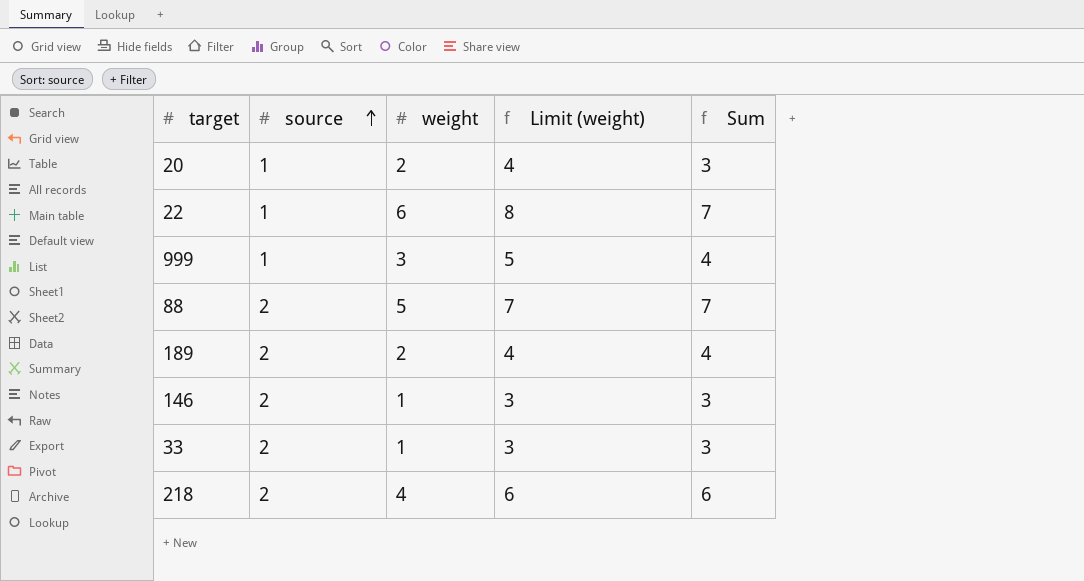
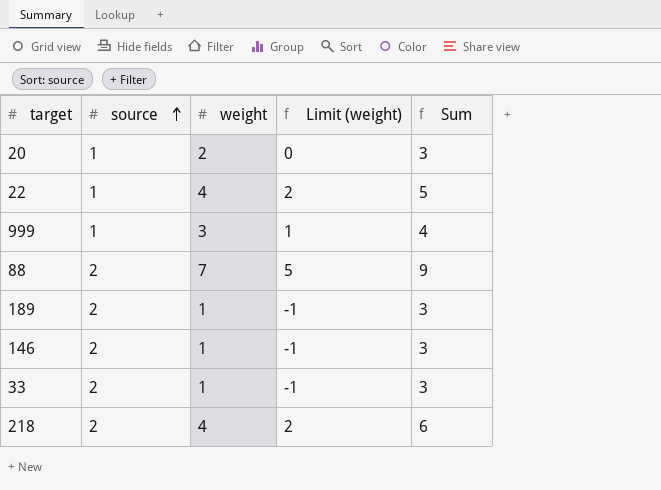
column Limit (weight) | formula: [weight] + 2 -> [weight] - 2
22 | weight: 6 -> 4
22 | Sum: 7 -> 5
88 | weight: 5 -> 7
88 | Sum: 7 -> 9
189 | weight: 2 -> 1
189 | Sum: 4 -> 3

